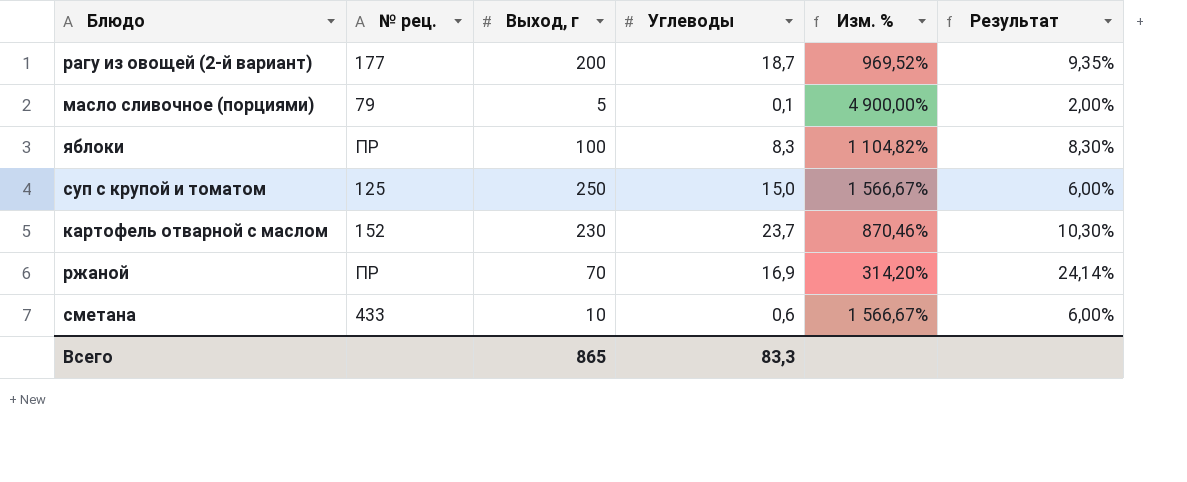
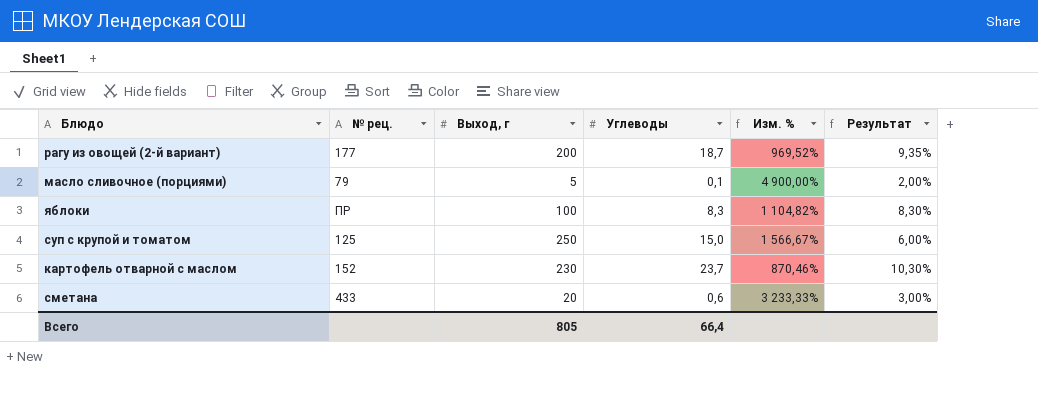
row ржаной: ПР | 70 | 16,9 | 314,20% | 24,14% -> none
сметана | Выход, г: 10 -> 20
сметана | Изм. %: 1 566,67% -> 3 233,33%
сметана | Результат: 6,00% -> 3,00%
Всего | Выход, г: 865 -> 805
Всего | Углеводы: 83,3 -> 66,4

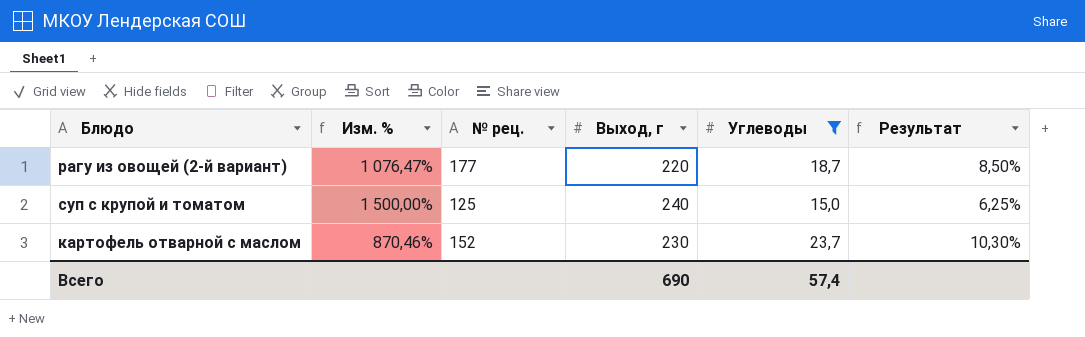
filter: none -> Углеводы >= 15,0
column Изм. % | position: 5 -> 2
рагу из овощей (2-й вариант) | Изм. %: 969,52% -> 1 076,47%
рагу из овощей (2-й вариант) | Выход, г: 200 -> 220
рагу из овощей (2-й вариант) | Результат: 9,35% -> 8,50%
суп с крупой и томатом | Изм. %: 1 566,67% -> 1 500,00%
суп с крупой и томатом | Выход, г: 250 -> 240
суп с крупой и томатом | Результат: 6,00% -> 6,25%
Всего | Выход, г: 805 -> 690
Всего | Углеводы: 66,4 -> 57,4

